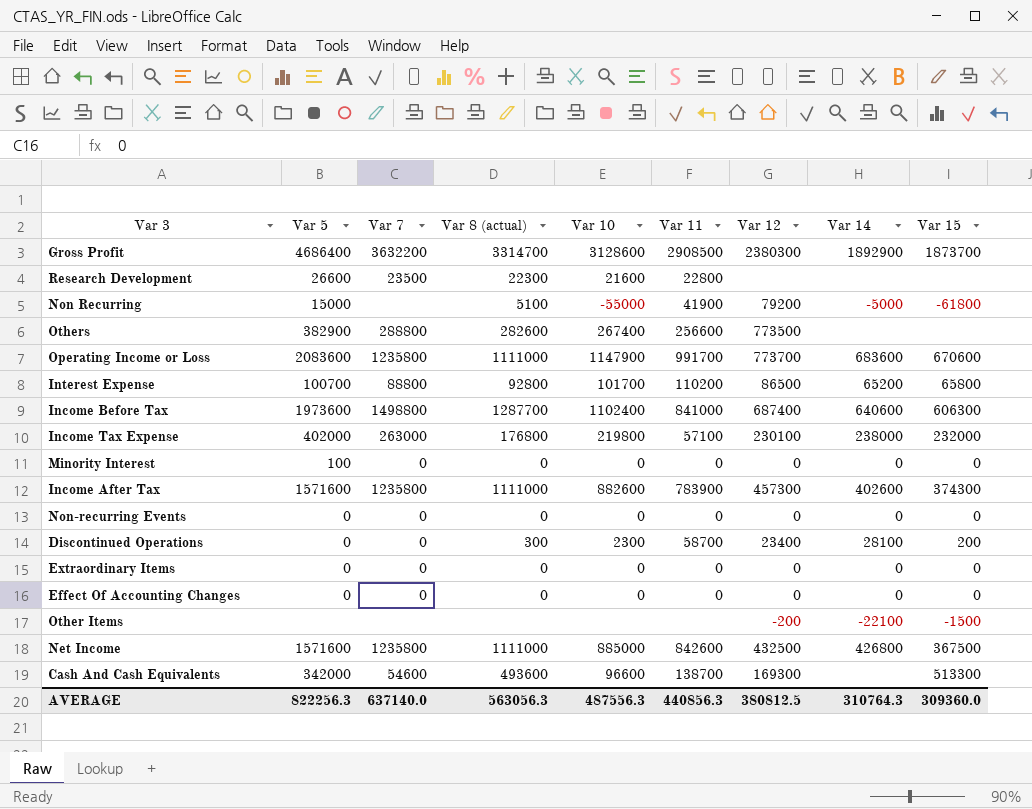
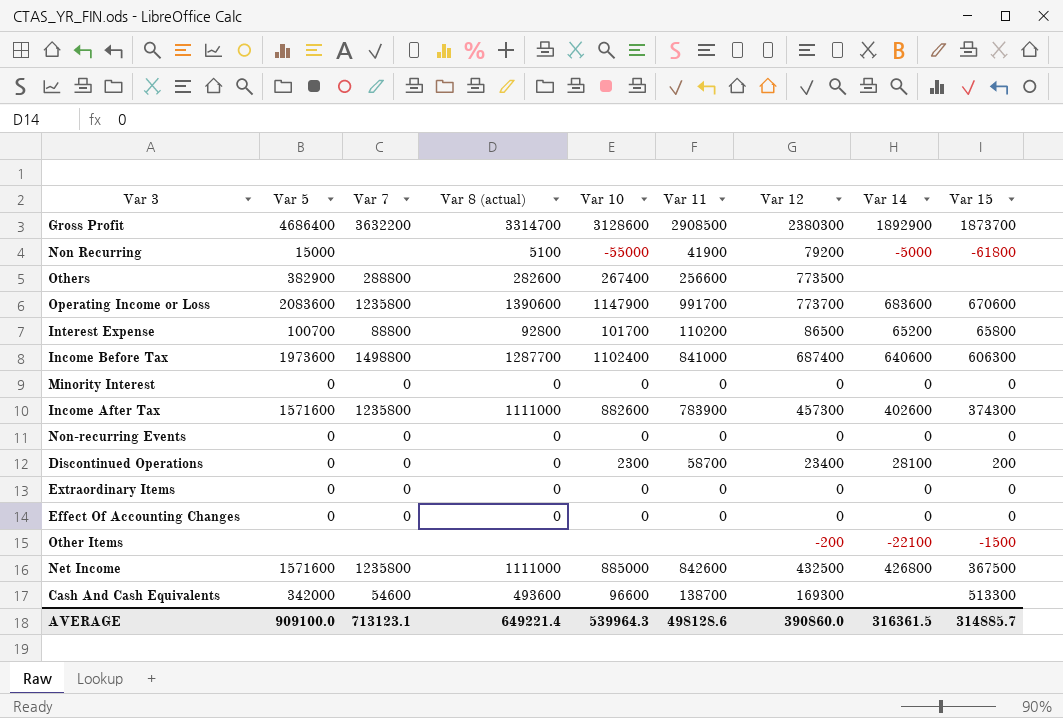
row Research Development: 26600 | 23500 | 22300 | 21600 | 22800 | none | none | none -> none
row Income Tax Expense: 402000 | 263000 | 176800 | 219800 | 57100 | 230100 | 238000 | 232000 -> none
Operating Income or Loss | Var 8 (actual): 1111000 -> 1390600
Minority Interest | Var 5: 100 -> 0
Discontinued Operations | Var 8 (actual): 300 -> 0
AVERAGE | Var 5: 822256.3 -> 909100.0
AVERAGE | Var 7: 637140.0 -> 713123.1
AVERAGE | Var 8 (actual): 563056.3 -> 649221.4
AVERAGE | Var 10: 487556.3 -> 539964.3
AVERAGE | Var 11: 440856.3 -> 498128.6
AVERAGE | Var 12: 380812.5 -> 390860.0
AVERAGE | Var 14: 310764.3 -> 316361.5
AVERAGE | Var 15: 309360.0 -> 314885.7

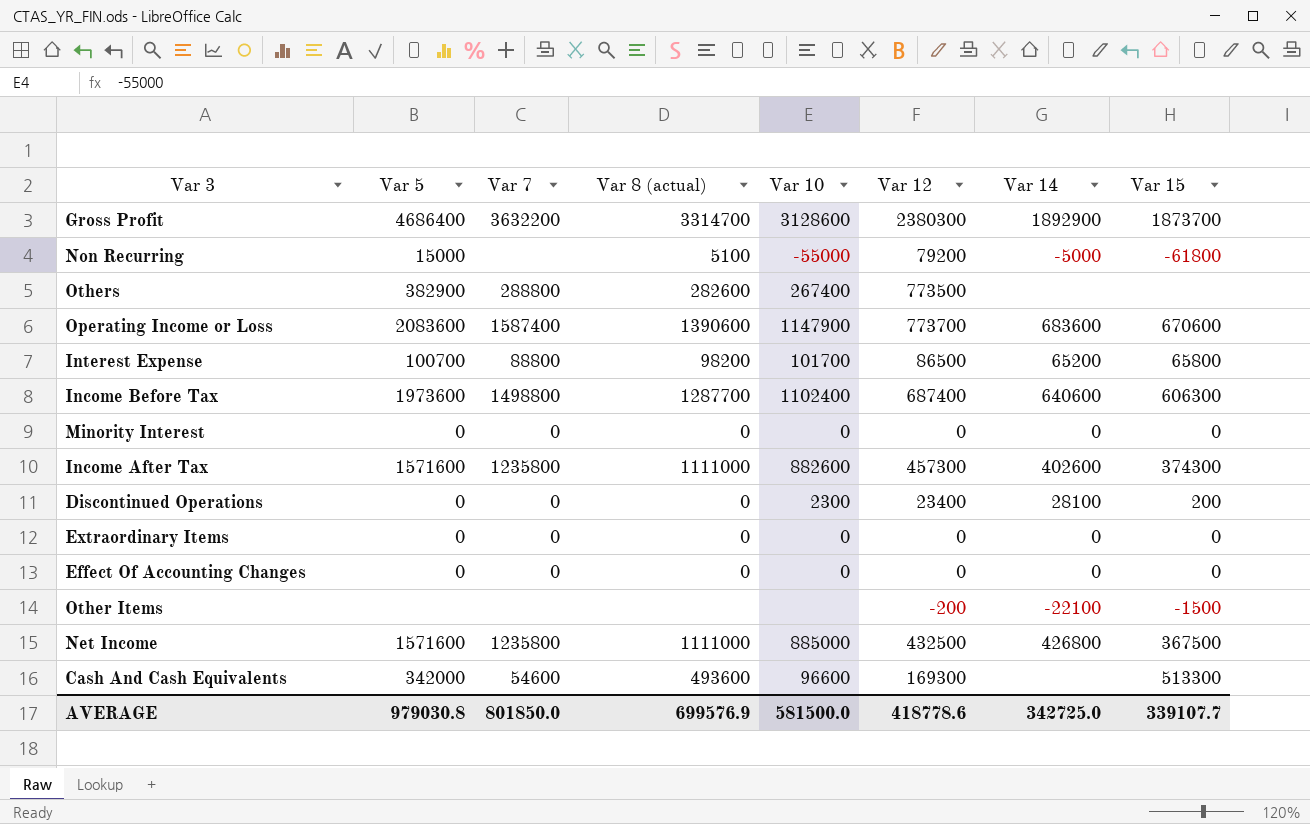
column Var 11 | position: 6 -> none
row Non-recurring Events: 0 | 0 | 0 | 0 | 0 | 0 | 0 | 0 -> none
Operating Income or Loss | Var 7: 1235800 -> 1587400
Interest Expense | Var 8 (actual): 92800 -> 98200
AVERAGE | Var 5: 909100.0 -> 979030.8
AVERAGE | Var 7: 713123.1 -> 801850.0
AVERAGE | Var 8 (actual): 649221.4 -> 699576.9
AVERAGE | Var 10: 539964.3 -> 581500.0
AVERAGE | Var 12: 390860.0 -> 418778.6
AVERAGE | Var 14: 316361.5 -> 342725.0
AVERAGE | Var 15: 314885.7 -> 339107.7

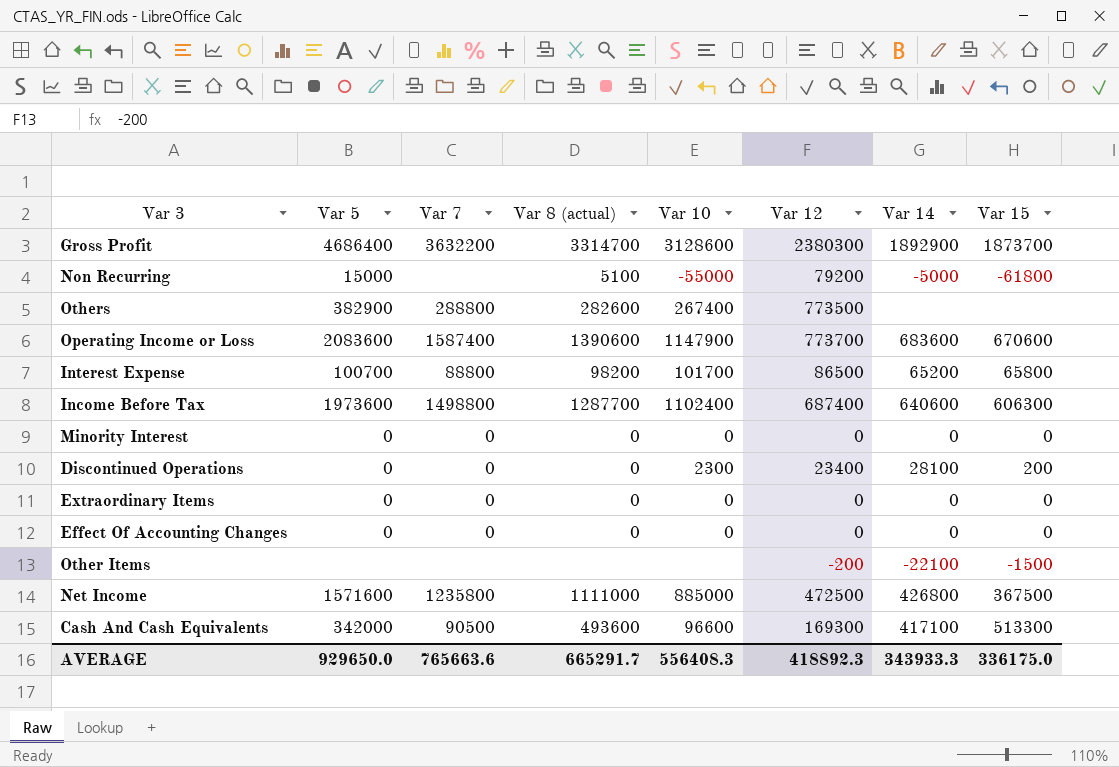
row Income After Tax: 1571600 | 1235800 | 1111000 | 882600 | 457300 | 402600 | 374300 -> none
Net Income | Var 12: 432500 -> 472500
Cash And Cash Equivalents | Var 7: 54600 -> 90500
Cash And Cash Equivalents | Var 14: none -> 417100
AVERAGE | Var 5: 979030.8 -> 929650.0
AVERAGE | Var 7: 801850.0 -> 765663.6
AVERAGE | Var 8 (actual): 699576.9 -> 665291.7
AVERAGE | Var 10: 581500.0 -> 556408.3
AVERAGE | Var 12: 418778.6 -> 418892.3
AVERAGE | Var 14: 342725.0 -> 343933.3
AVERAGE | Var 15: 339107.7 -> 336175.0

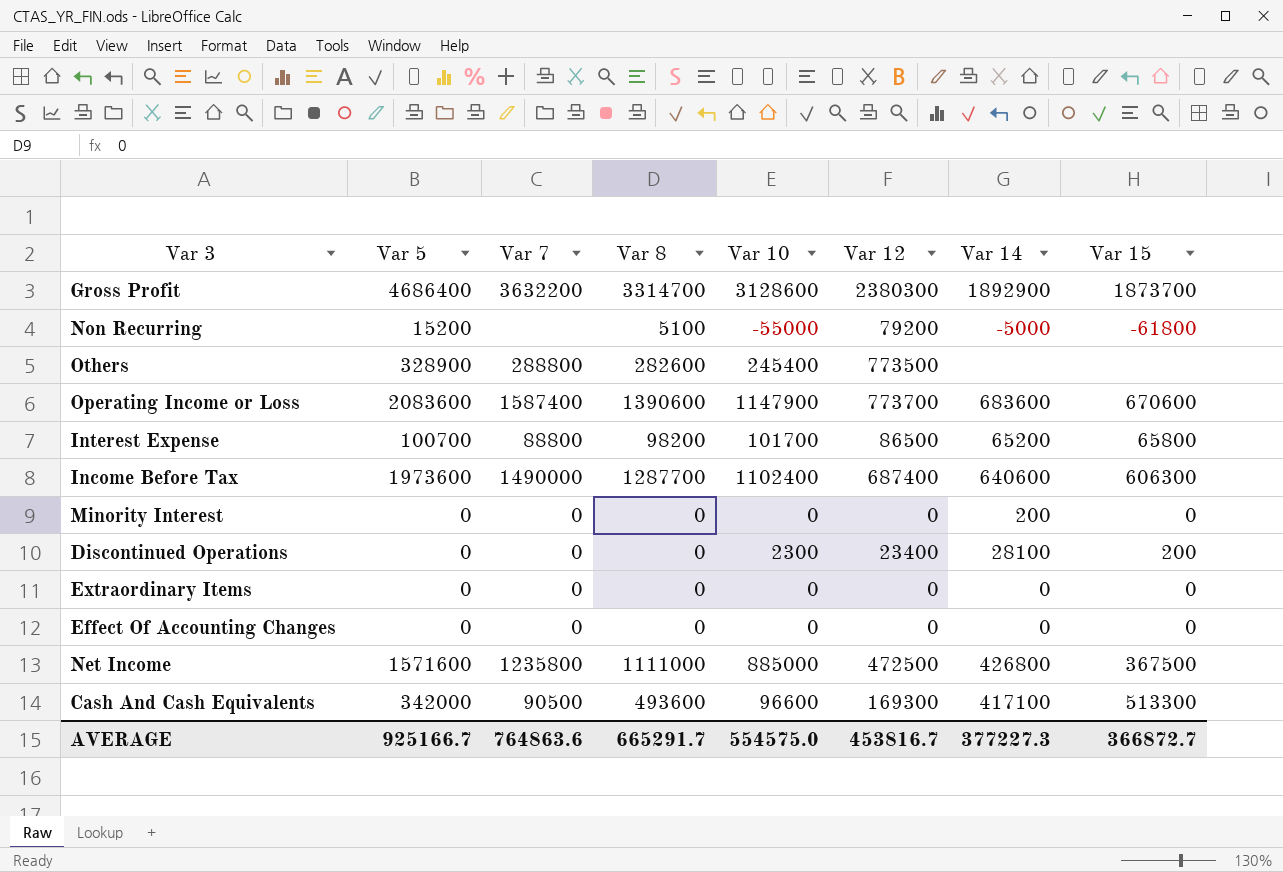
column name: Var 8 (actual) -> Var 8
row Other Items: none | none | none | none | -200 | -22100 | -1500 -> none
Non Recurring | Var 5: 15000 -> 15200
Others | Var 5: 382900 -> 328900
Others | Var 10: 267400 -> 245400
Income Before Tax | Var 7: 1498800 -> 1490000
Minority Interest | Var 14: 0 -> 200
AVERAGE | Var 5: 929650.0 -> 925166.7
AVERAGE | Var 7: 765663.6 -> 764863.6
AVERAGE | Var 10: 556408.3 -> 554575.0
AVERAGE | Var 12: 418892.3 -> 453816.7
AVERAGE | Var 14: 343933.3 -> 377227.3
AVERAGE | Var 15: 336175.0 -> 366872.7

